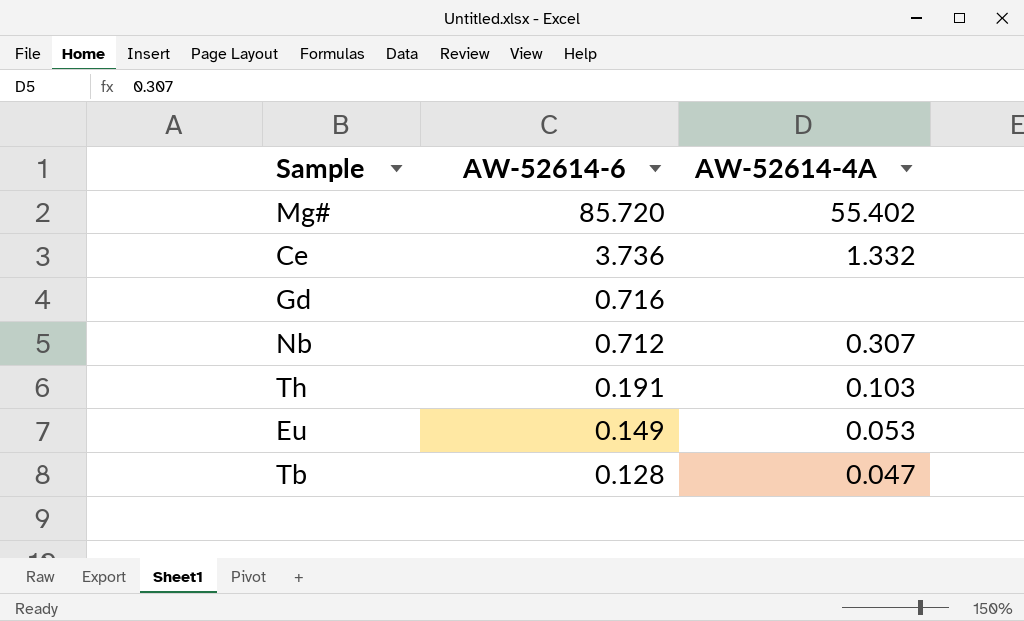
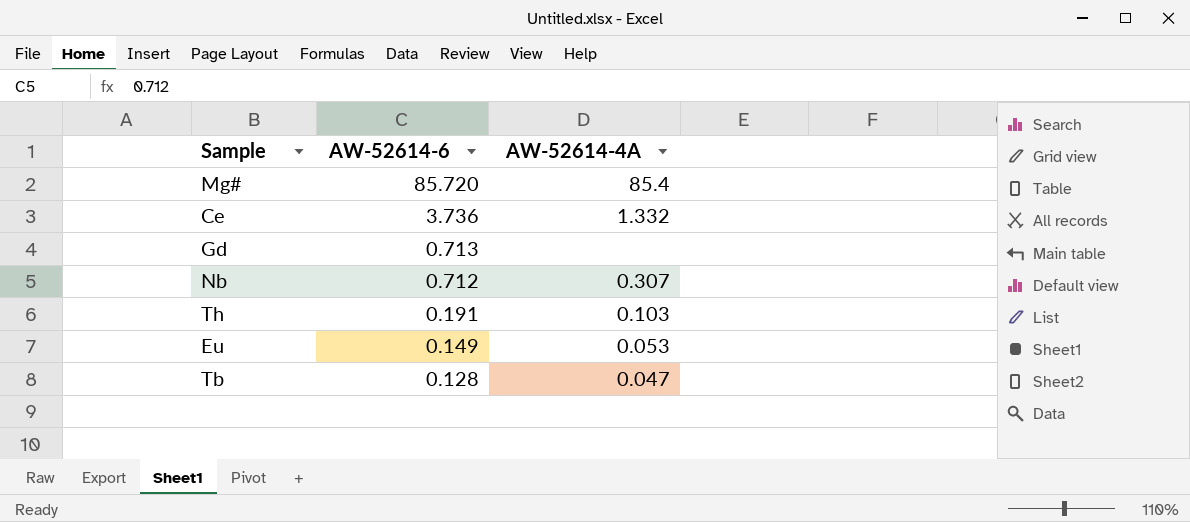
Mg# | AW-52614-4A: 55.402 -> 85.4
Gd | AW-52614-6: 0.716 -> 0.713

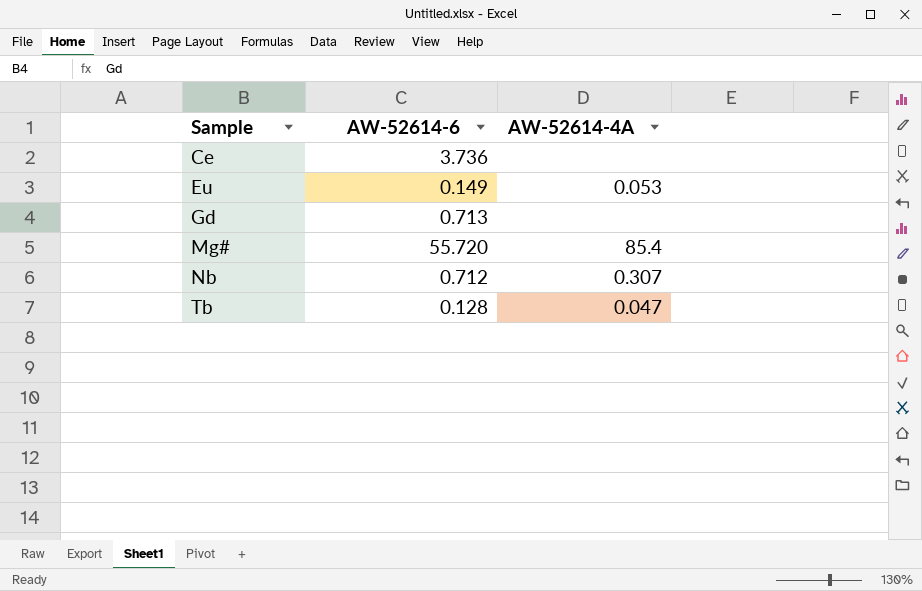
row order: AW-52614-6 descending -> Sample ascending
row Th: 0.191 | 0.103 -> none
Ce | AW-52614-4A: 1.332 -> none
Mg# | AW-52614-6: 85.720 -> 55.720

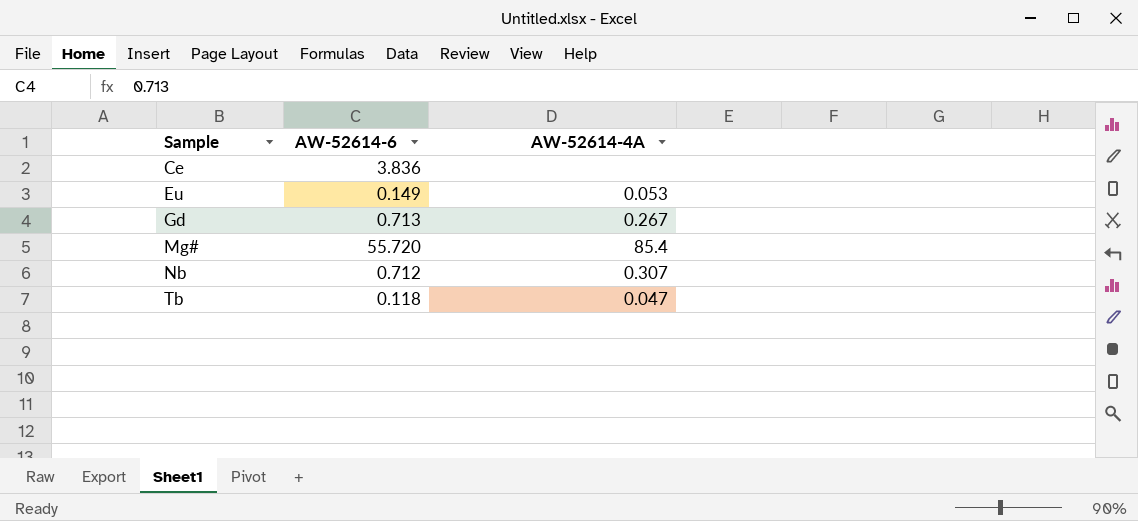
Ce | AW-52614-6: 3.736 -> 3.836
Gd | AW-52614-4A: none -> 0.267
Tb | AW-52614-6: 0.128 -> 0.118

